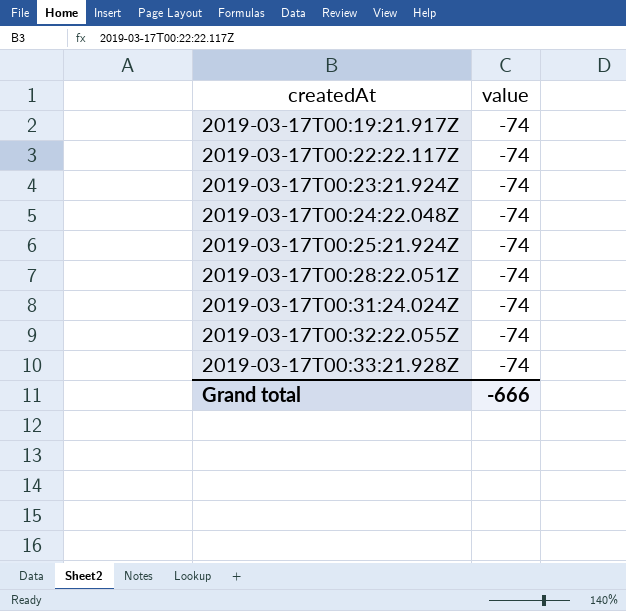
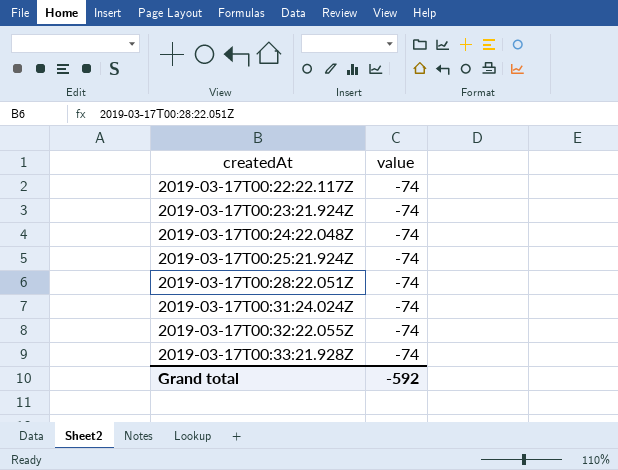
row 2019-03-17T00:19:21.917Z: -74 -> none
Grand total | value: -666 -> -592

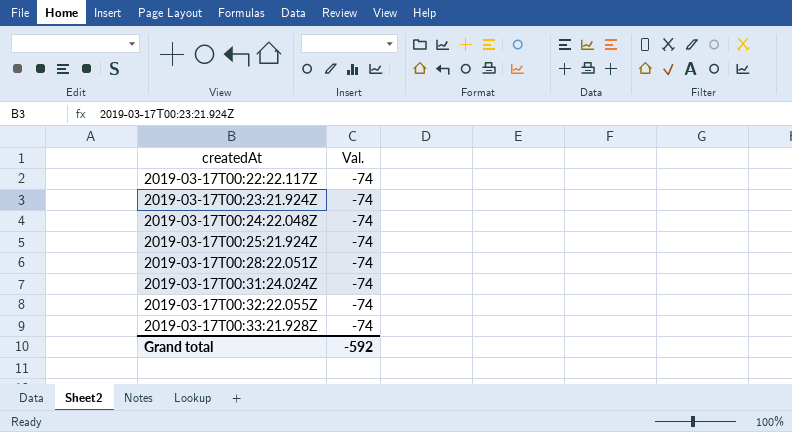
column name: value -> Val.

